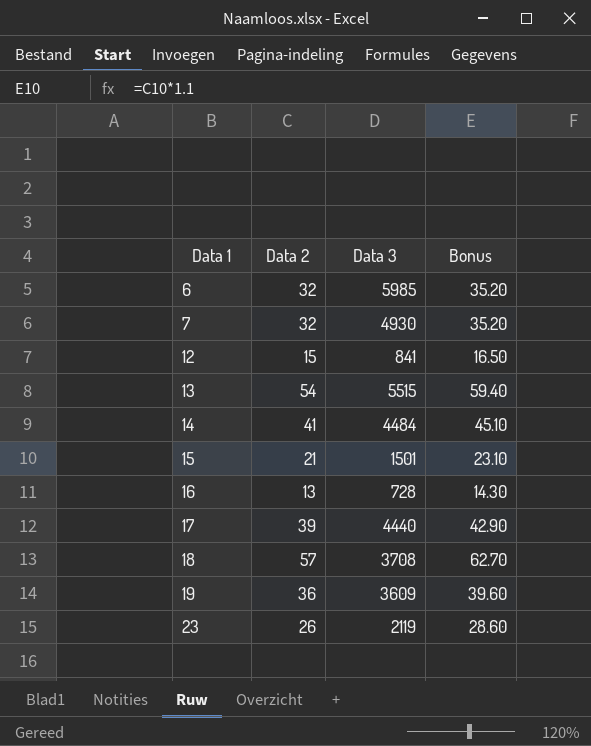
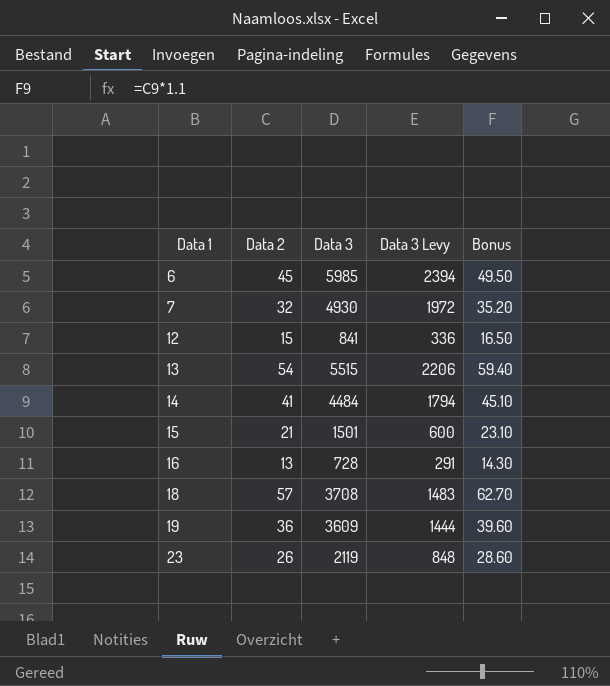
column Data 3 Levy | formula: none -> [Data 3] * 0.4
row 17: 39 | 4440 | 42.90 -> none
6 | Data 2: 32 -> 45
6 | Bonus: 35.20 -> 49.50

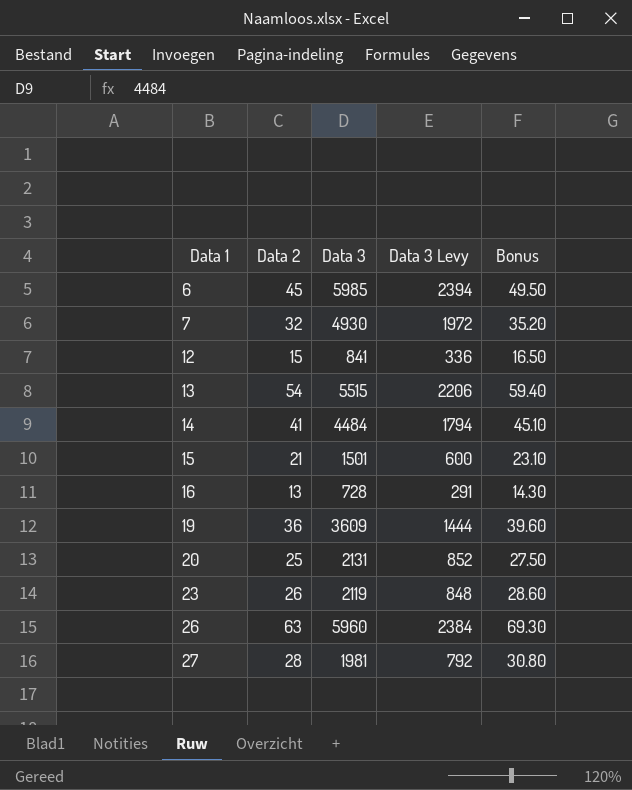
row 18: 57 | 3708 | 1483 | 62.70 -> none
row 20: none -> 25 | 2131 | 852 | 27.50
row 26: none -> 63 | 5960 | 2384 | 69.30
row 27: none -> 28 | 1981 | 792 | 30.80

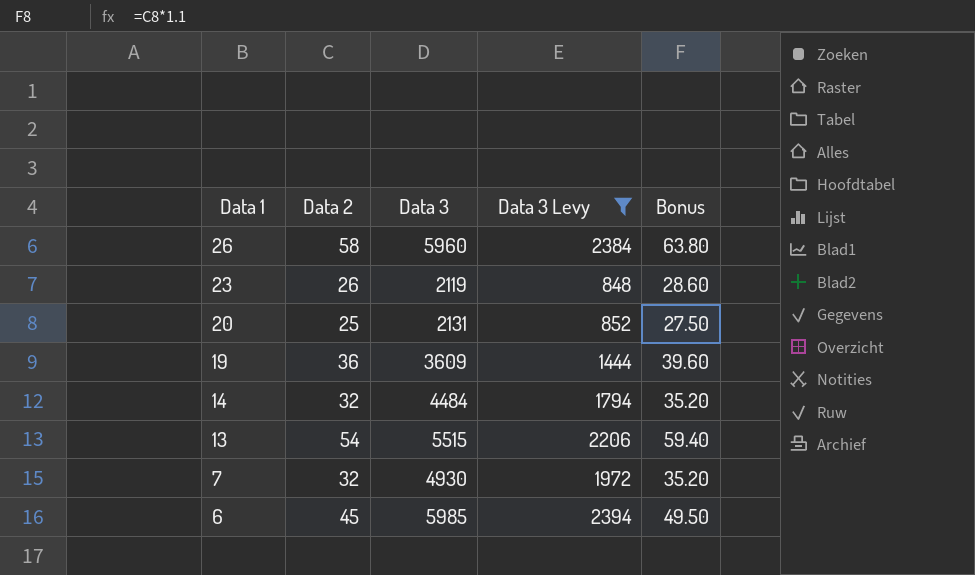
filter: none -> Data 3 Levy >= 848
row order: Data 1 ascending -> Data 1 descending
26 | Data 2: 63 -> 58
26 | Bonus: 69.30 -> 63.80
14 | Data 2: 41 -> 32
14 | Bonus: 45.10 -> 35.20

